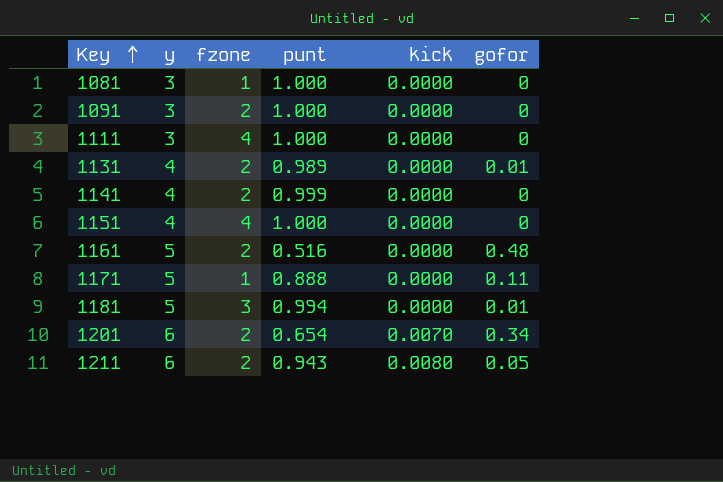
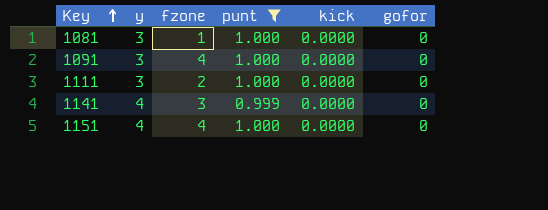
filter: none -> punt >= 0.999
1091 | fzone: 2 -> 4
1111 | fzone: 4 -> 2
1141 | fzone: 2 -> 3

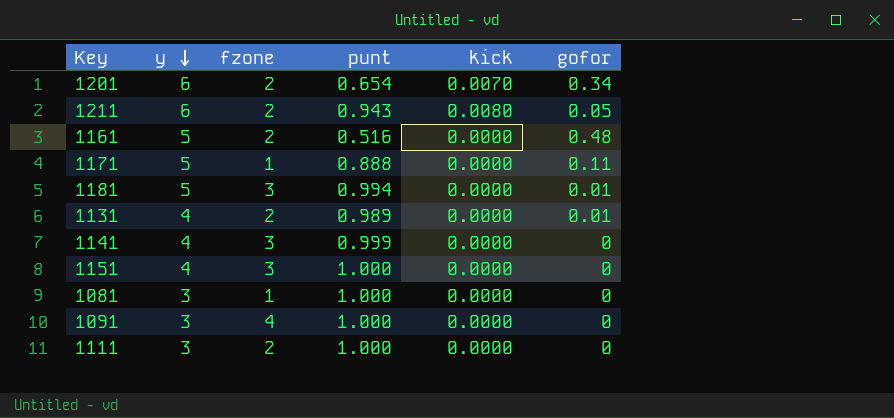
filter: punt >= 0.999 -> none
row order: Key ascending -> y descending
1151 | fzone: 4 -> 3

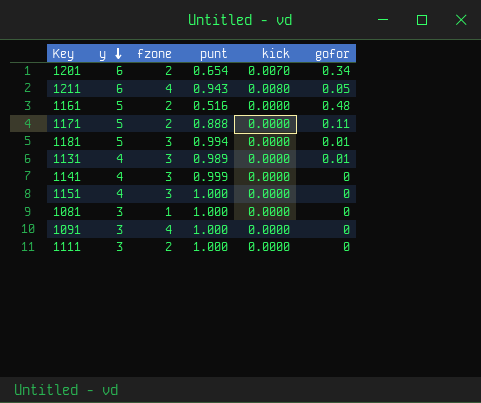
1211 | fzone: 2 -> 4
1171 | fzone: 1 -> 2
1131 | fzone: 2 -> 3

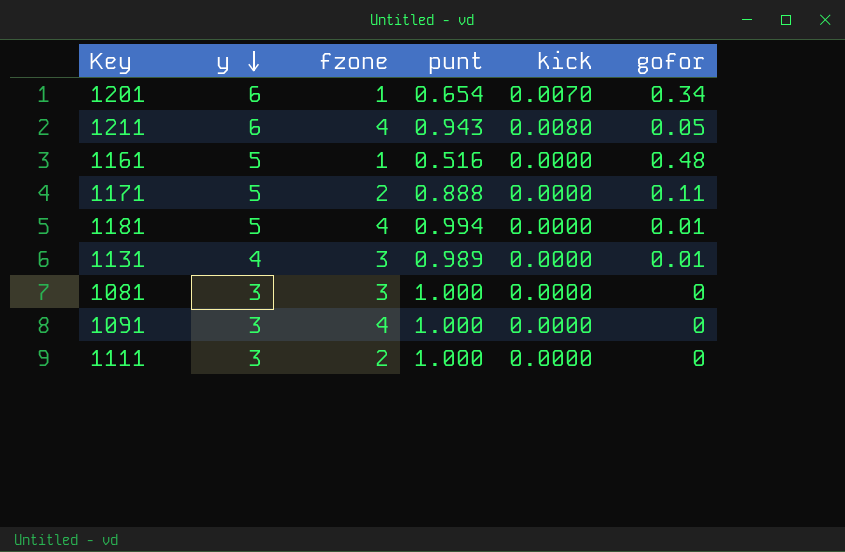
row 1141: 4 | 3 | 0.999 | 0.0000 | 0 -> none
row 1151: 4 | 3 | 1.000 | 0.0000 | 0 -> none
1201 | fzone: 2 -> 1
1161 | fzone: 2 -> 1
1181 | fzone: 3 -> 4
1081 | fzone: 1 -> 3

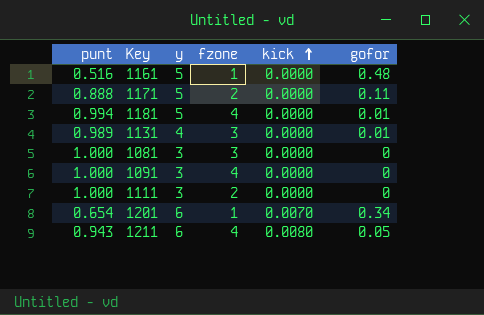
row order: y descending -> kick ascending
column punt | position: 4 -> 1

